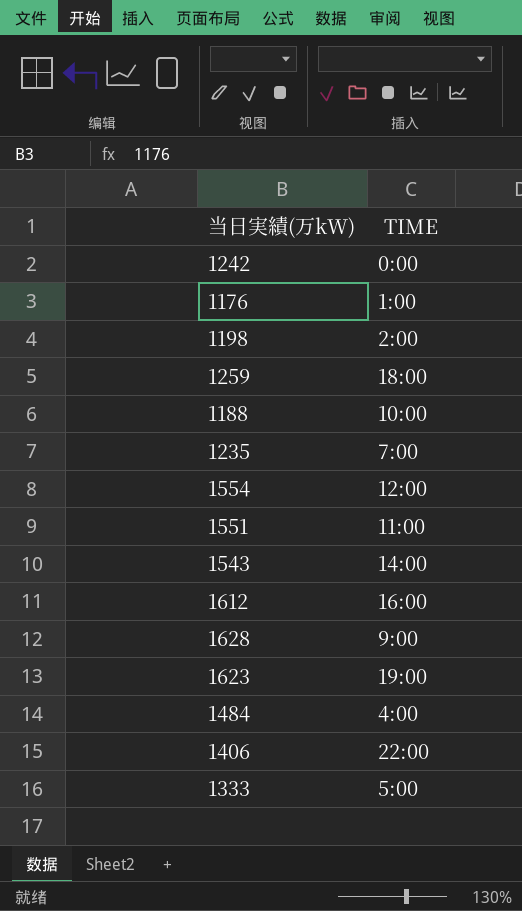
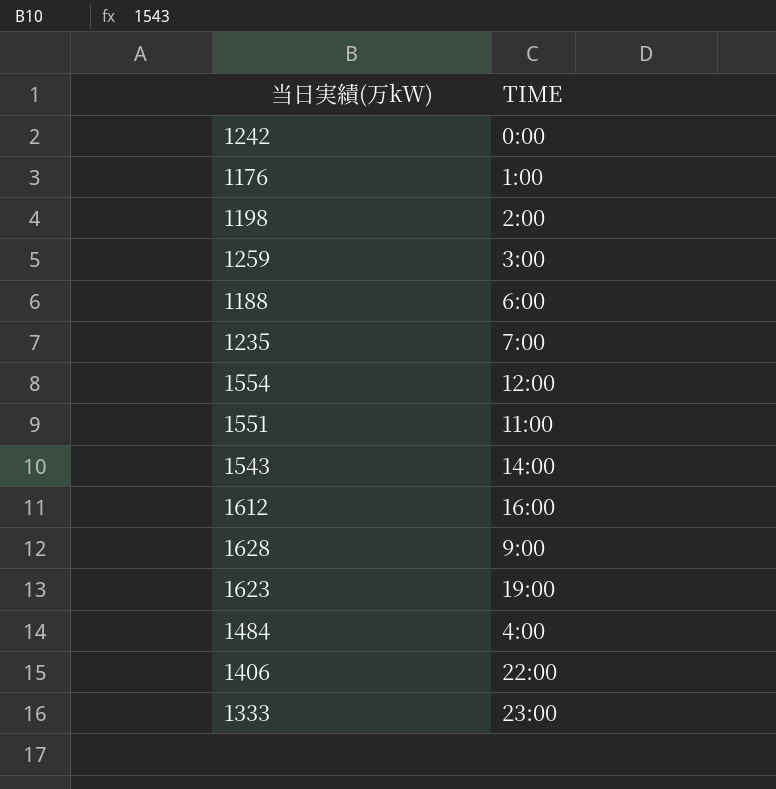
1259 | TIME: 18:00 -> 3:00
1188 | TIME: 10:00 -> 6:00
1333 | TIME: 5:00 -> 23:00

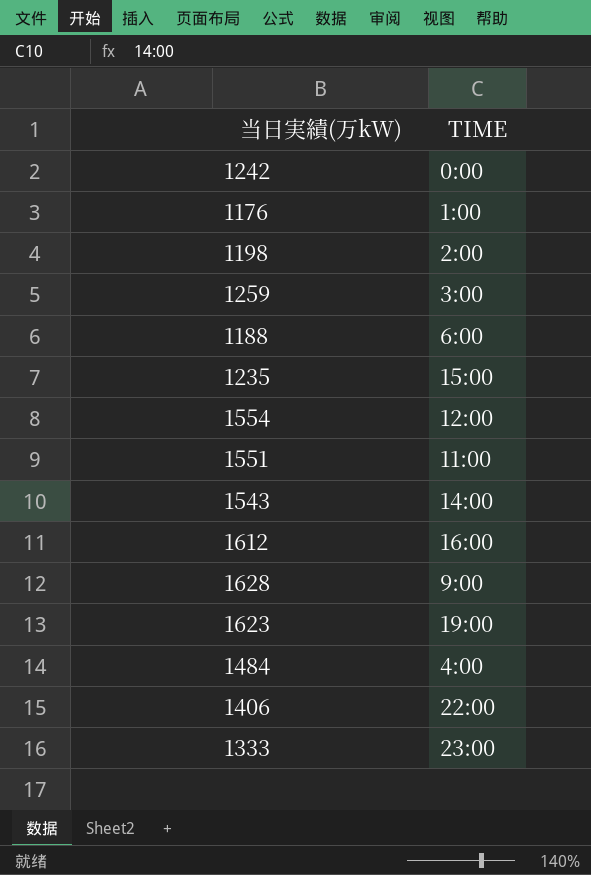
1235 | TIME: 7:00 -> 15:00

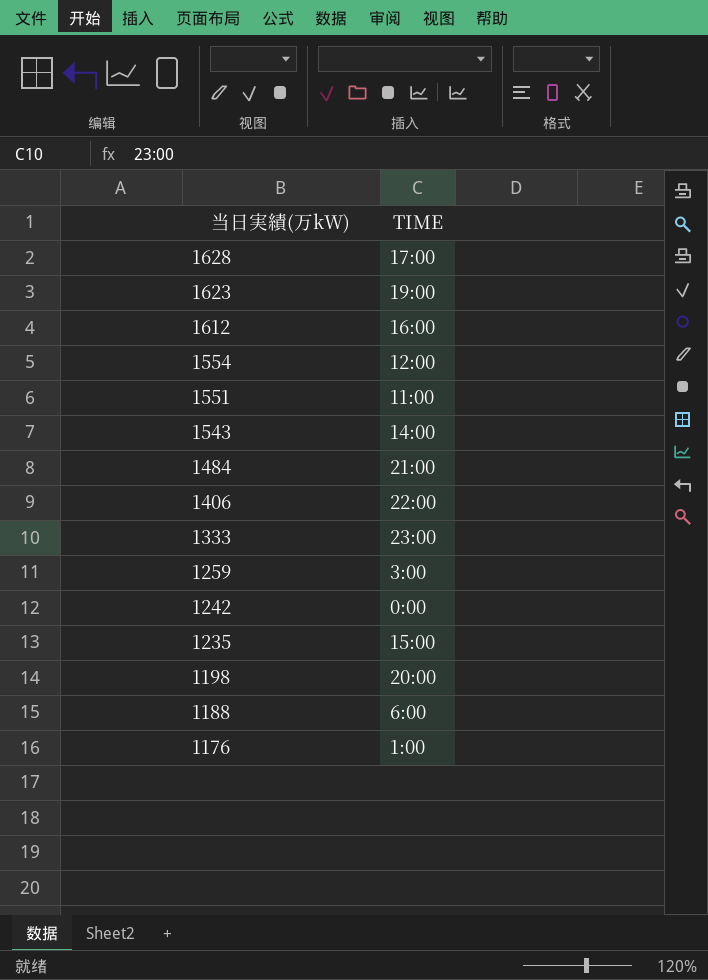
row order: none -> 当日実績(万kW) descending
1628 | TIME: 9:00 -> 17:00
1484 | TIME: 4:00 -> 21:00
1198 | TIME: 2:00 -> 20:00

